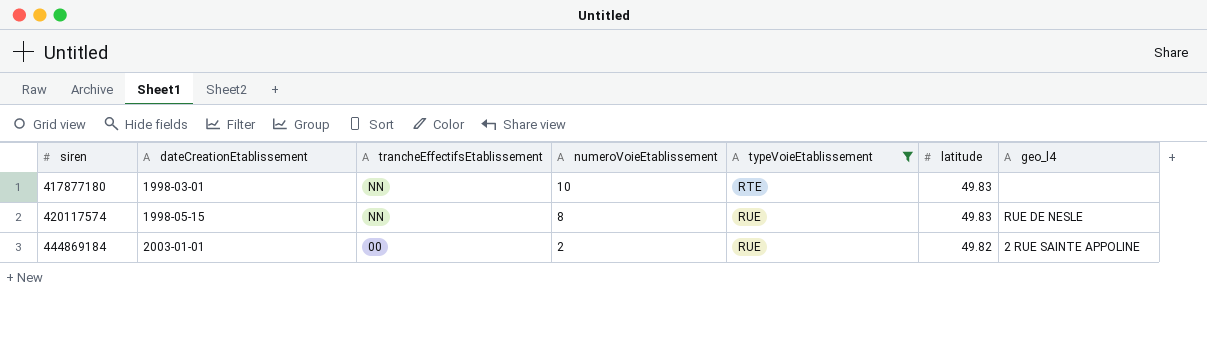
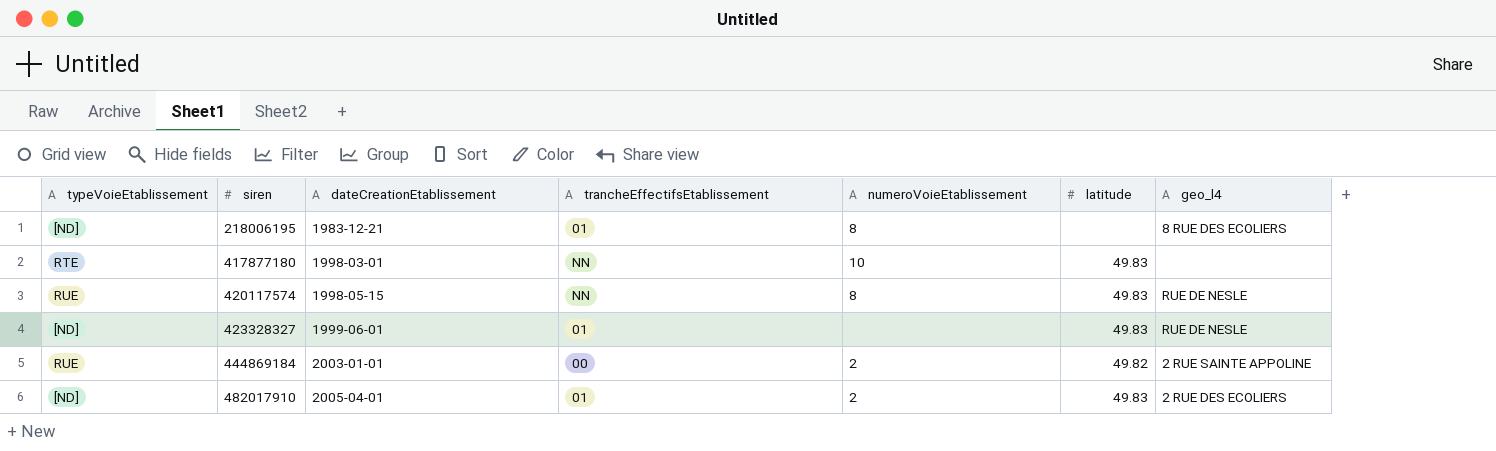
filter: typeVoieEtablissement != [ND] -> none
column typeVoieEtablissement | position: 5 -> 1

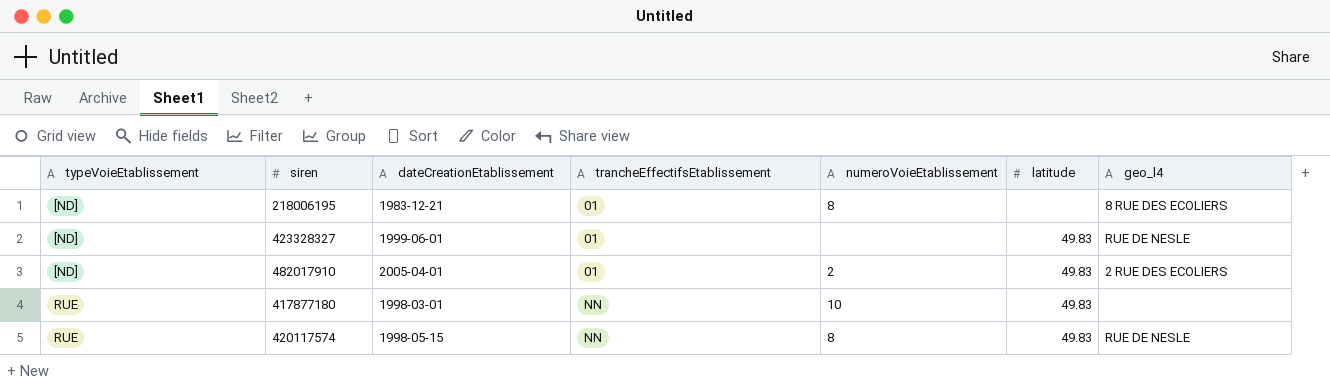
row order: siren ascending -> typeVoieEtablissement ascending
row 444869184: RUE | 2003-01-01 | 00 | 2 | 49.82 | 2 RUE SAINTE APPOLINE -> none
417877180 | typeVoieEtablissement: RTE -> RUE

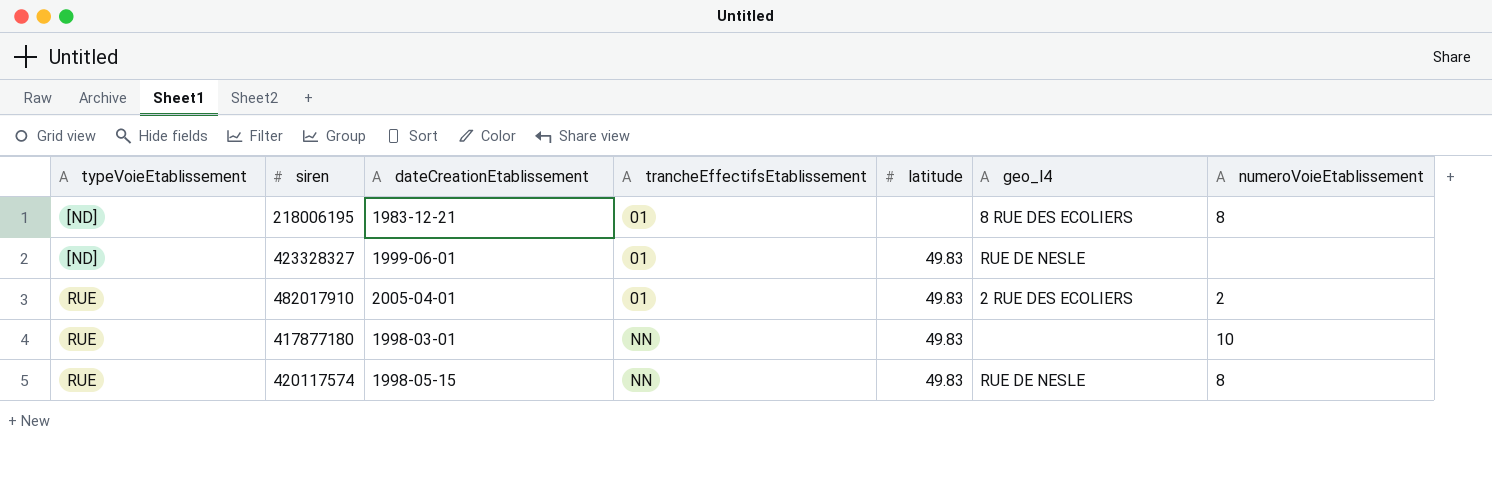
column numeroVoieEtablissement | position: 5 -> 7
482017910 | typeVoieEtablissement: [ND] -> RUE

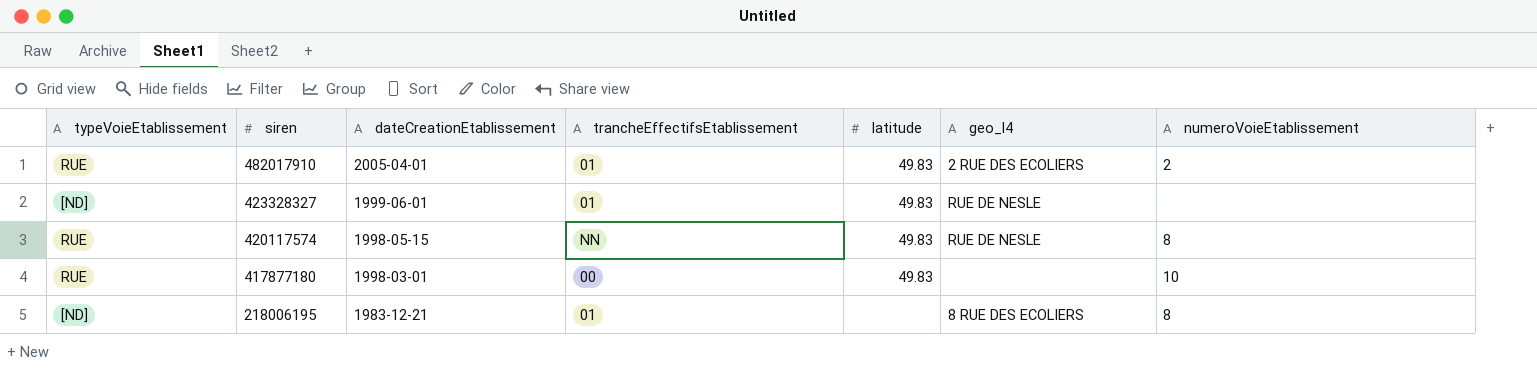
row order: typeVoieEtablissement ascending -> siren descending
417877180 | trancheEffectifsEtablissement: NN -> 00

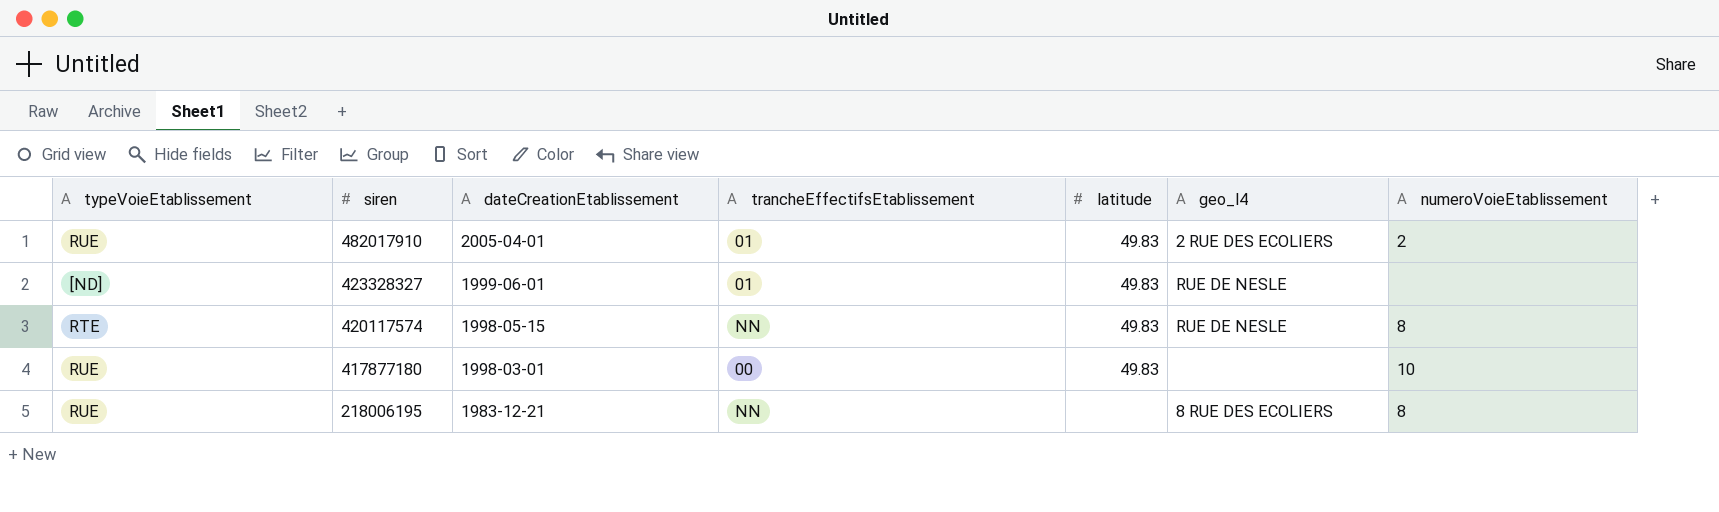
420117574 | typeVoieEtablissement: RUE -> RTE
218006195 | typeVoieEtablissement: [ND] -> RUE
218006195 | trancheEffectifsEtablissement: 01 -> NN

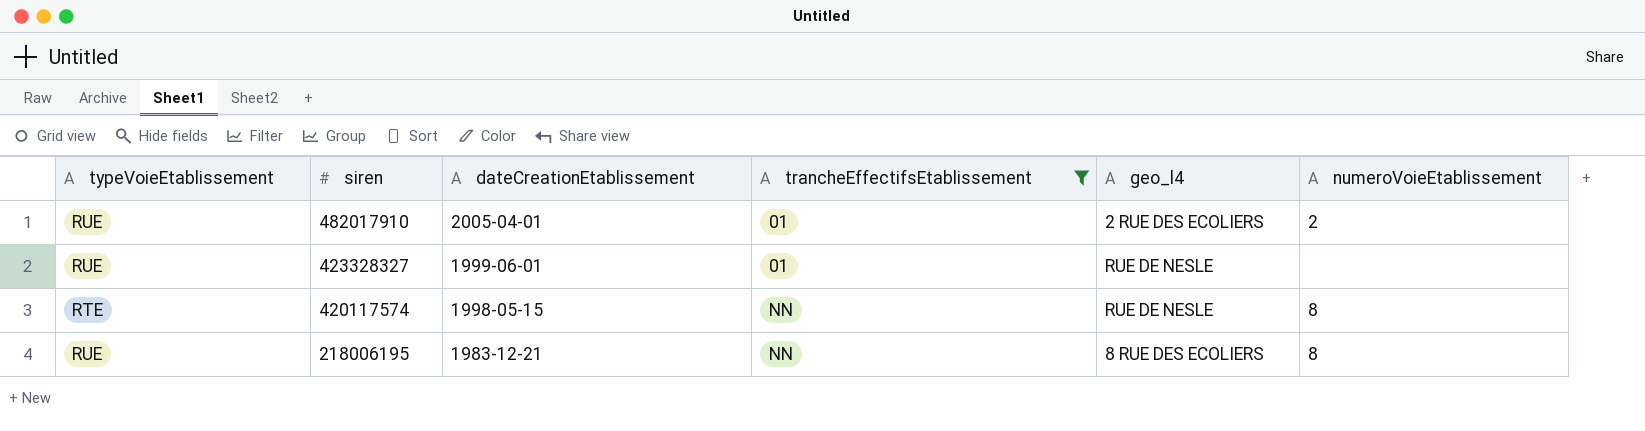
filter: none -> trancheEffectifsEtablissement != 00
column latitude | position: 5 -> none
423328327 | typeVoieEtablissement: [ND] -> RUE

